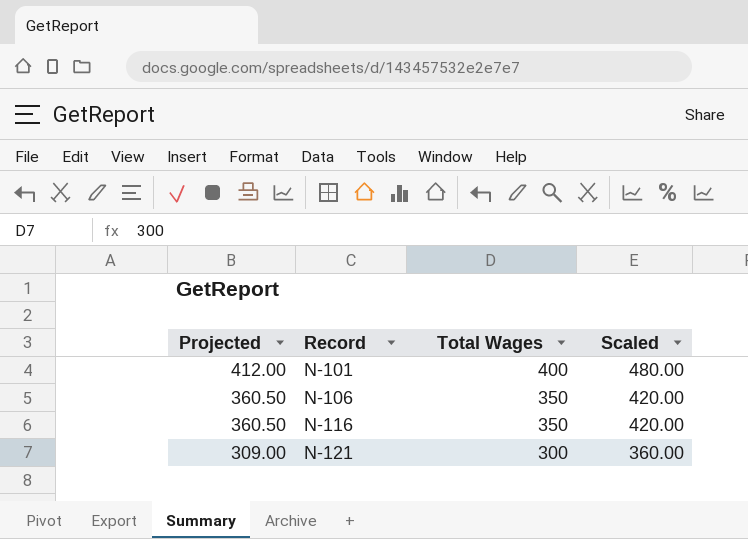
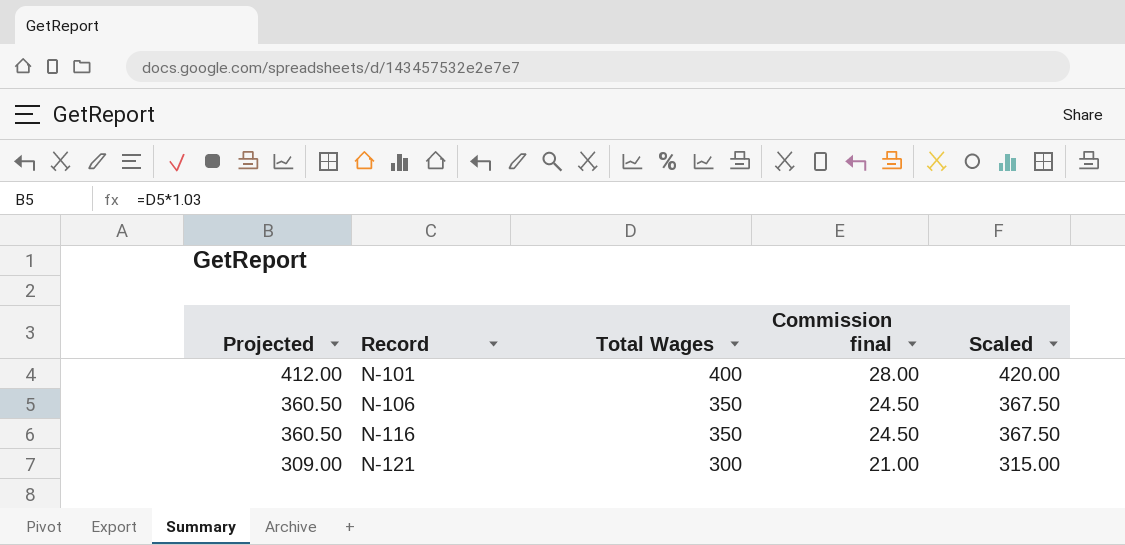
column Commission final | formula: none -> [Total Wages] * 0.07
column Scaled | formula: [Total Wages] * 1.2 -> [Total Wages] * 1.05

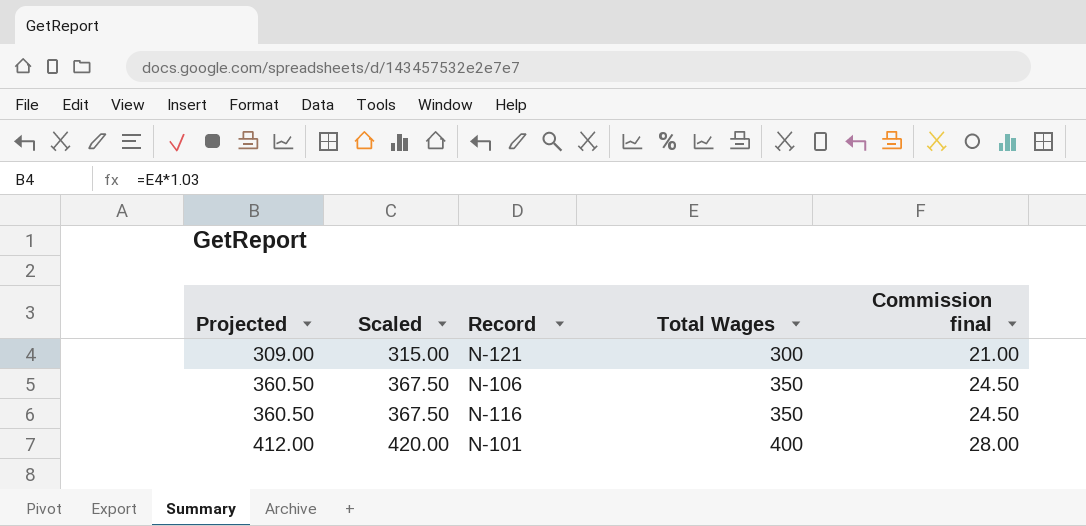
row order: Projected descending -> Projected ascending
column Scaled | position: 5 -> 2

